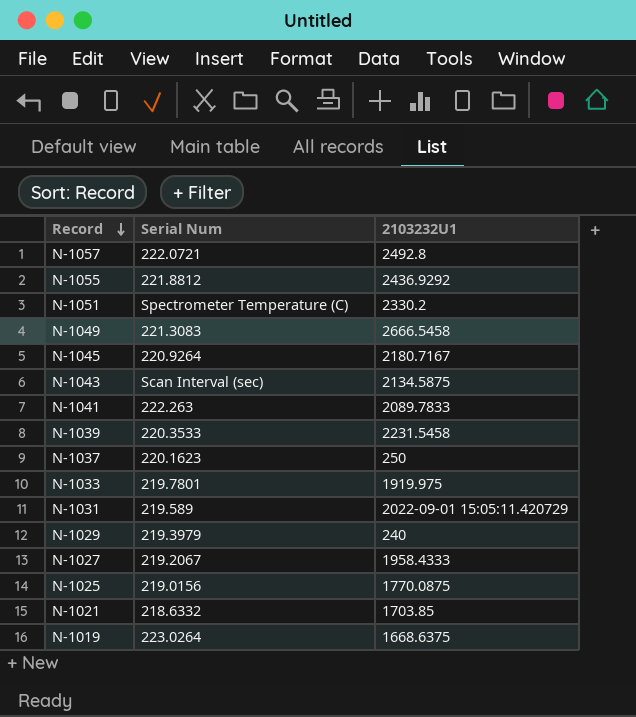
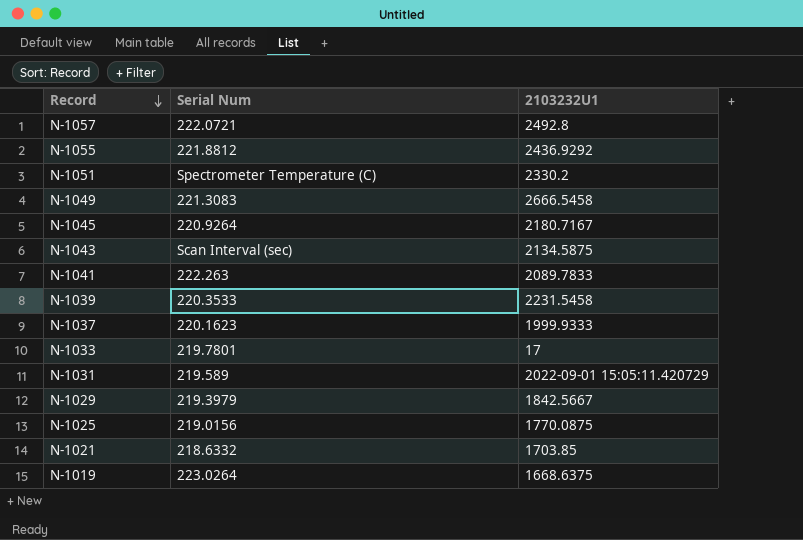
row N-1027: 219.2067 | 1958.4333 -> none
N-1037 | 2103232U1: 250 -> 1999.9333
N-1033 | 2103232U1: 1919.975 -> 17
N-1029 | 2103232U1: 240 -> 1842.5667

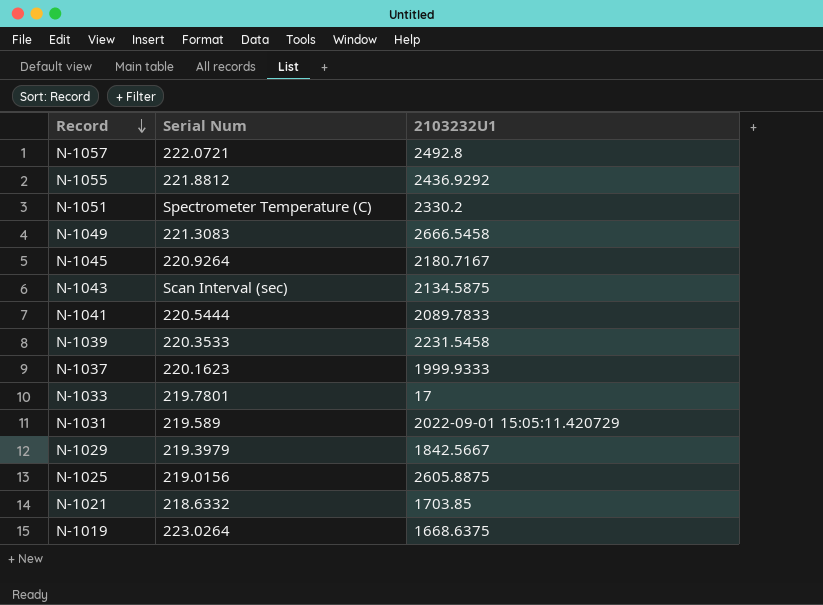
N-1041 | Serial Num: 222.263 -> 220.5444
N-1025 | 2103232U1: 1770.0875 -> 2605.8875

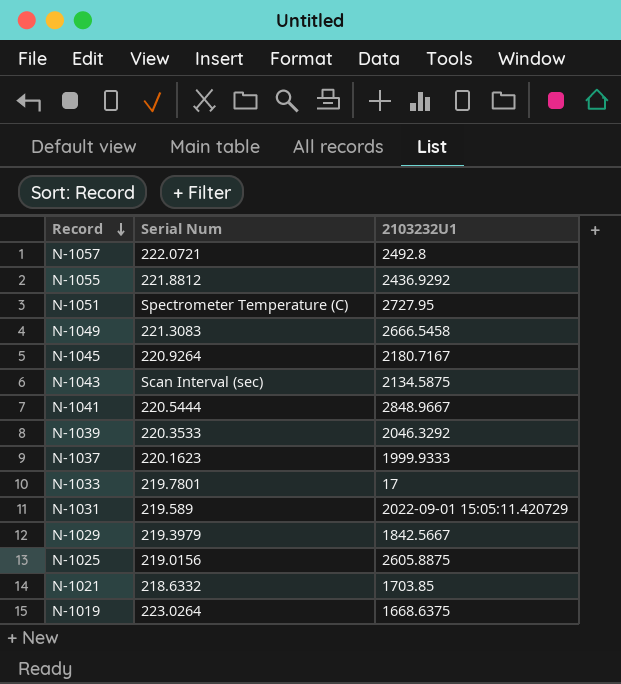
N-1051 | 2103232U1: 2330.2 -> 2727.95
N-1041 | 2103232U1: 2089.7833 -> 2848.9667
N-1039 | 2103232U1: 2231.5458 -> 2046.3292

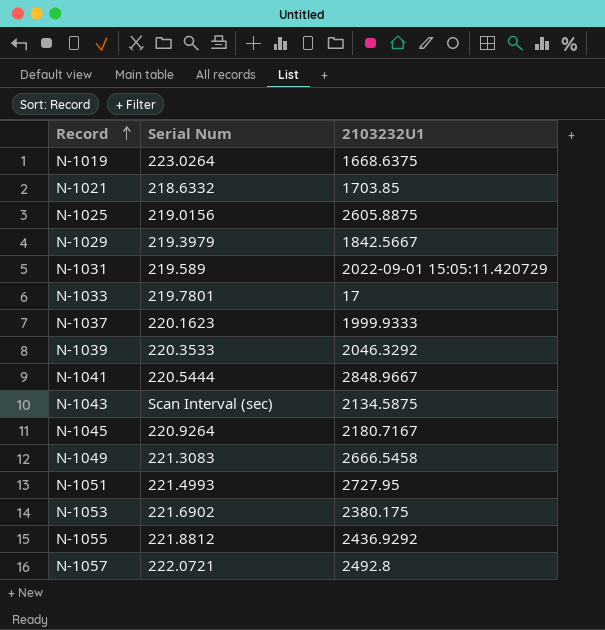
row order: Record descending -> Record ascending
N-1051 | Serial Num: Spectrometer Temperature (C) -> 221.4993
row N-1053: none -> 221.6902 | 2380.175

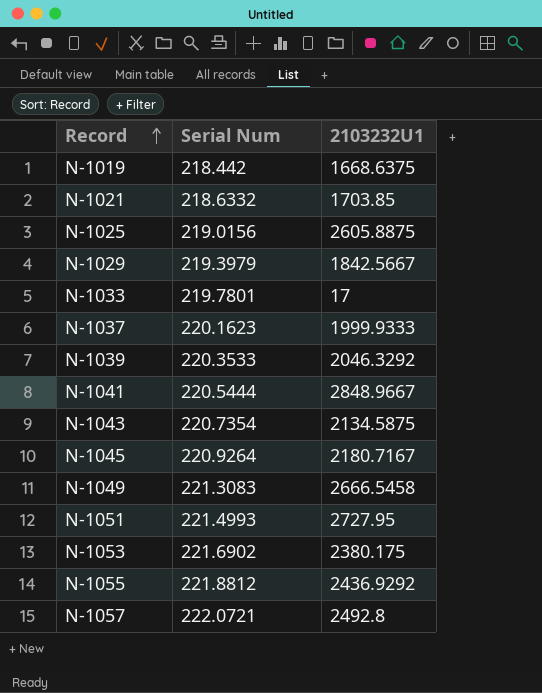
row N-1031: 219.589 | 2022-09-01 15:05:11.420729 -> none
N-1019 | Serial Num: 223.0264 -> 218.442
N-1043 | Serial Num: Scan Interval (sec) -> 220.7354

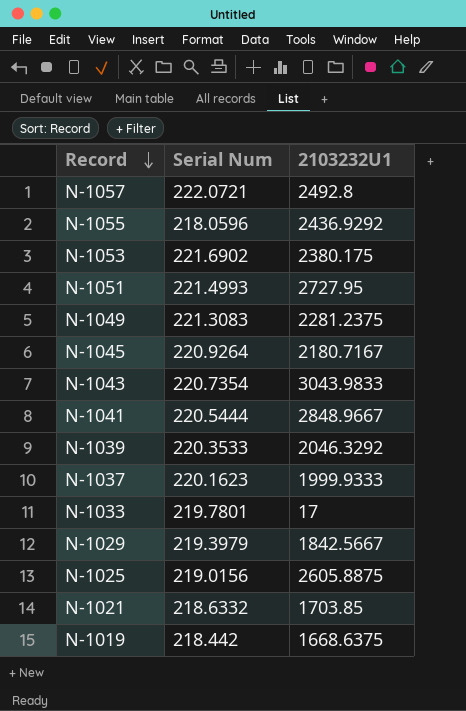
row order: Record ascending -> Record descending
N-1055 | Serial Num: 221.8812 -> 218.0596
N-1049 | 2103232U1: 2666.5458 -> 2281.2375
N-1043 | 2103232U1: 2134.5875 -> 3043.9833

